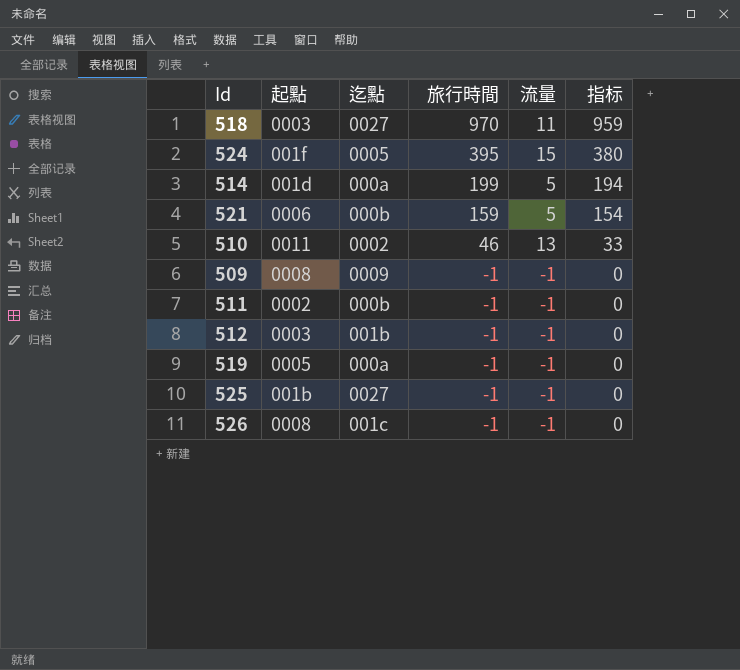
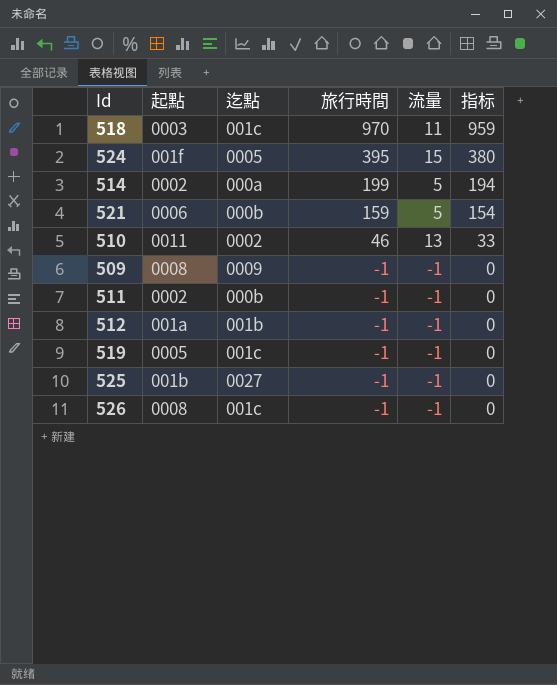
518 | 迄點: 0027 -> 001c
514 | 起點: 001d -> 0002
512 | 起點: 0003 -> 001a
519 | 迄點: 000a -> 001c

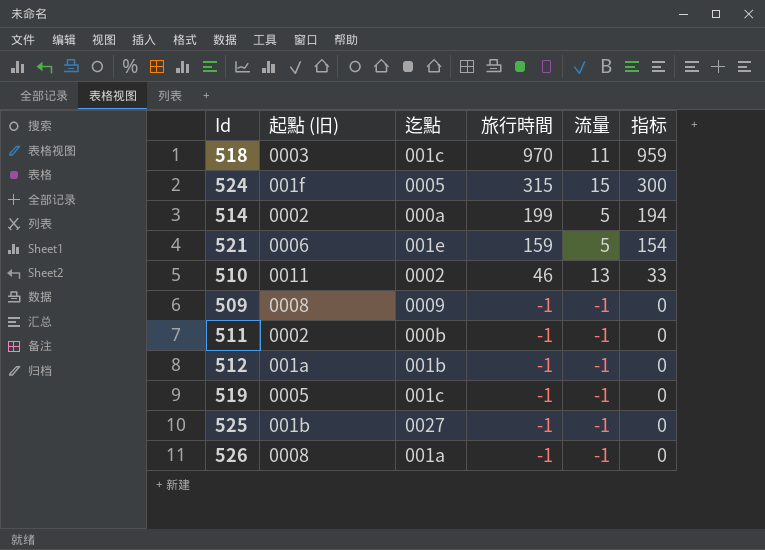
column name: 起點 -> 起點 (旧)
524 | 旅行時間: 395 -> 315
524 | 指标: 380 -> 300
521 | 迄點: 000b -> 001e
526 | 迄點: 001c -> 001a

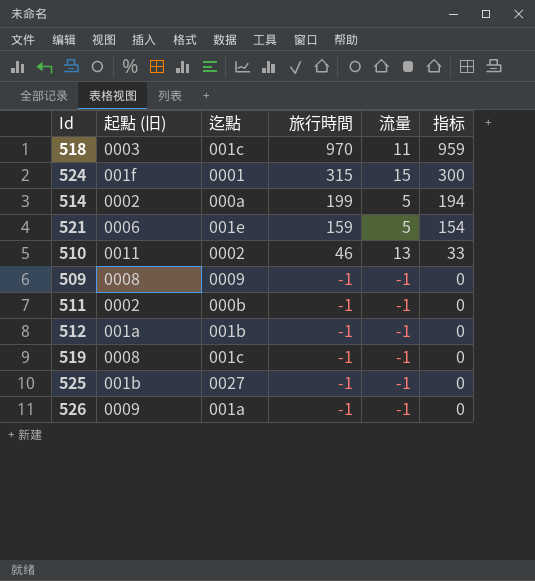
524 | 迄點: 0005 -> 0001
519 | 起點 (旧): 0005 -> 0008
526 | 起點 (旧): 0008 -> 0009

